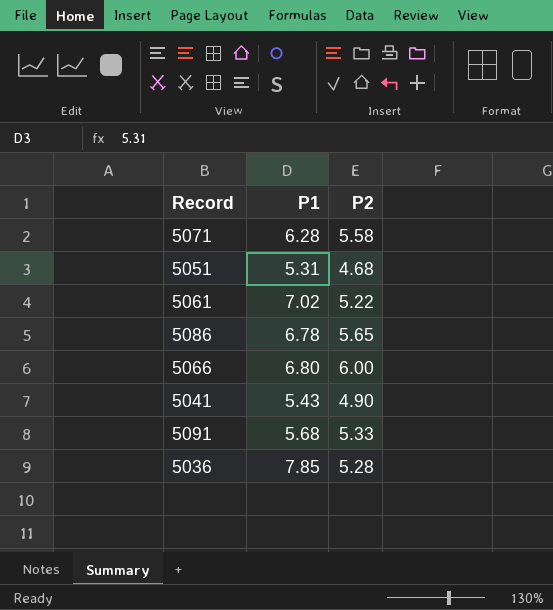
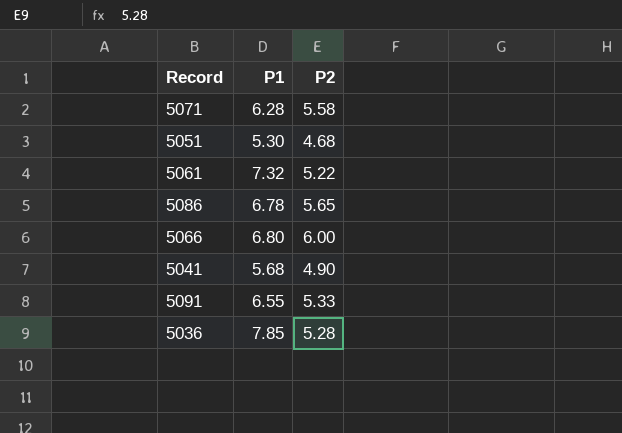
5051 | P1: 5.31 -> 5.30
5061 | P1: 7.02 -> 7.32
5041 | P1: 5.43 -> 5.68
5091 | P1: 5.68 -> 6.55

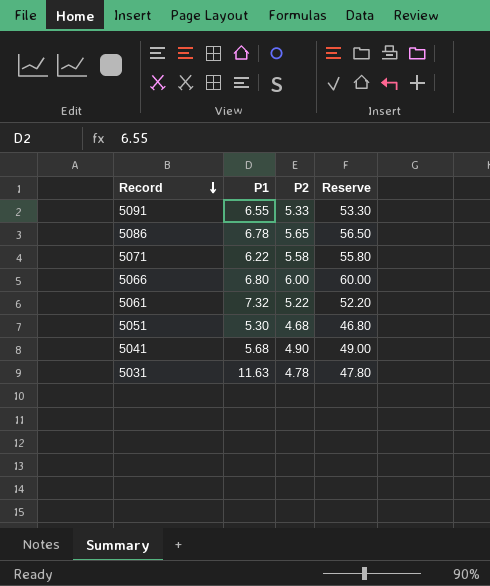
row order: none -> Record descending
column Reserve | formula: none -> [P2] * 10
row 5036: 7.85 | 5.28 -> none
5071 | P1: 6.28 -> 6.22
row 5031: none -> 11.63 | 4.78 | 47.80

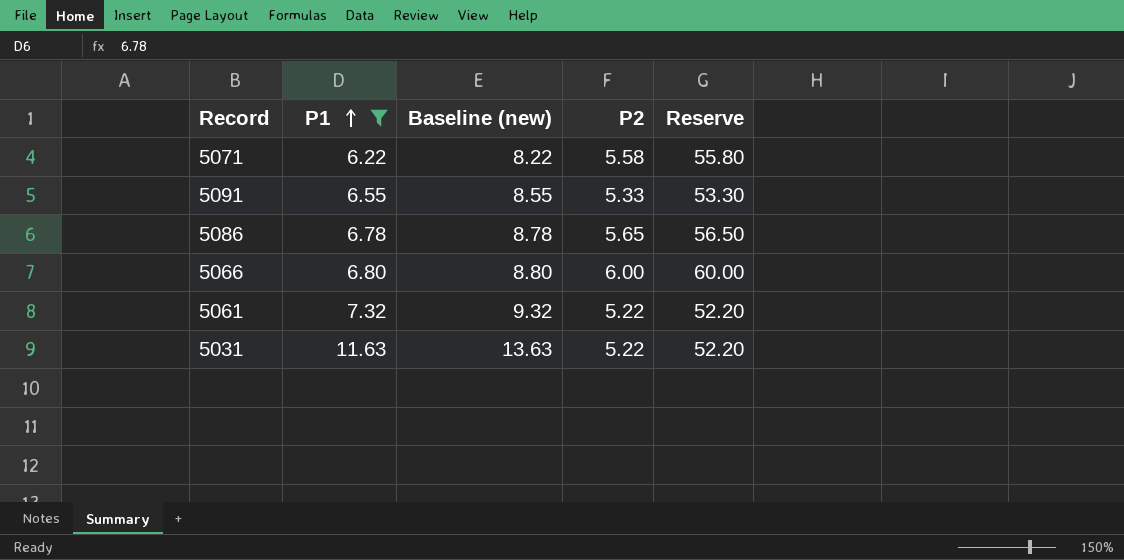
filter: none -> P1 >= 6.22
row order: Record descending -> P1 ascending
column Baseline (new) | formula: none -> [P1] + 2
5031 | P2: 4.78 -> 5.22
5031 | Reserve: 47.80 -> 52.20

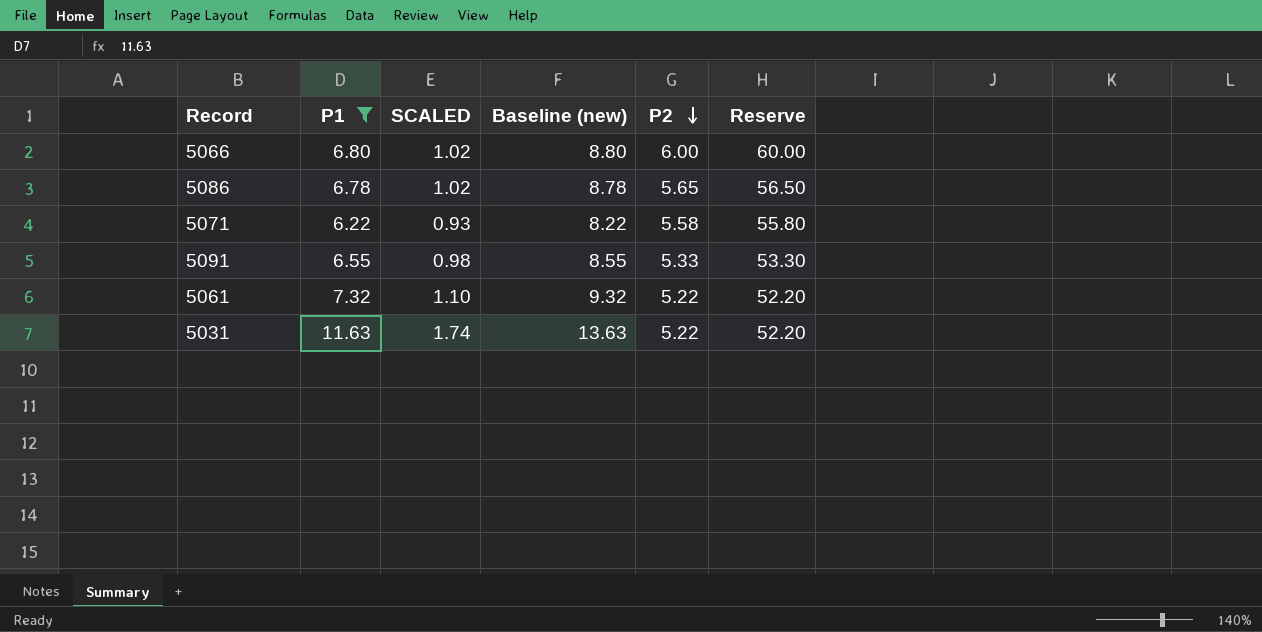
row order: P1 ascending -> P2 descending
column SCALED | formula: none -> [P1] * 0.15

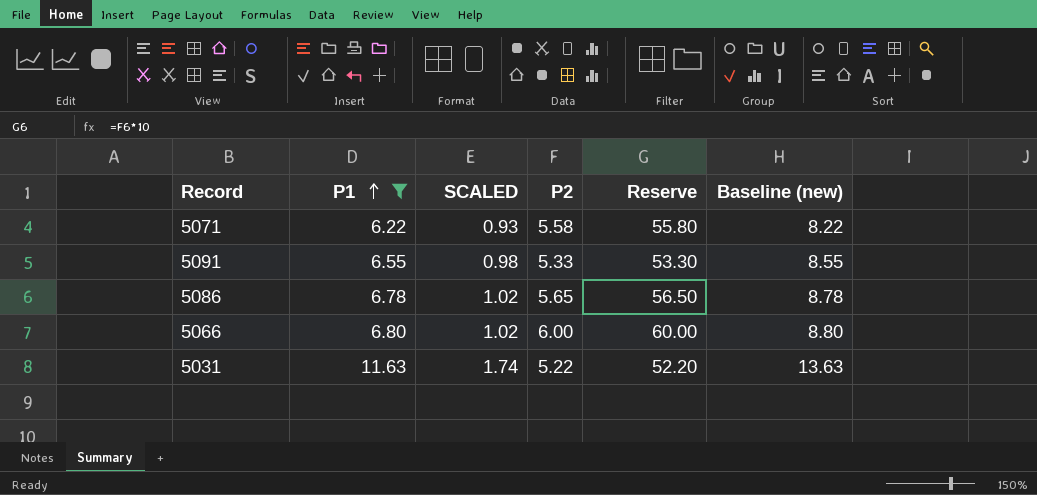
row order: P2 descending -> P1 ascending
column Baseline (new) | position: 4 -> 6
row 5061: 7.32 | 1.10 | 9.32 | 5.22 | 52.20 -> none

